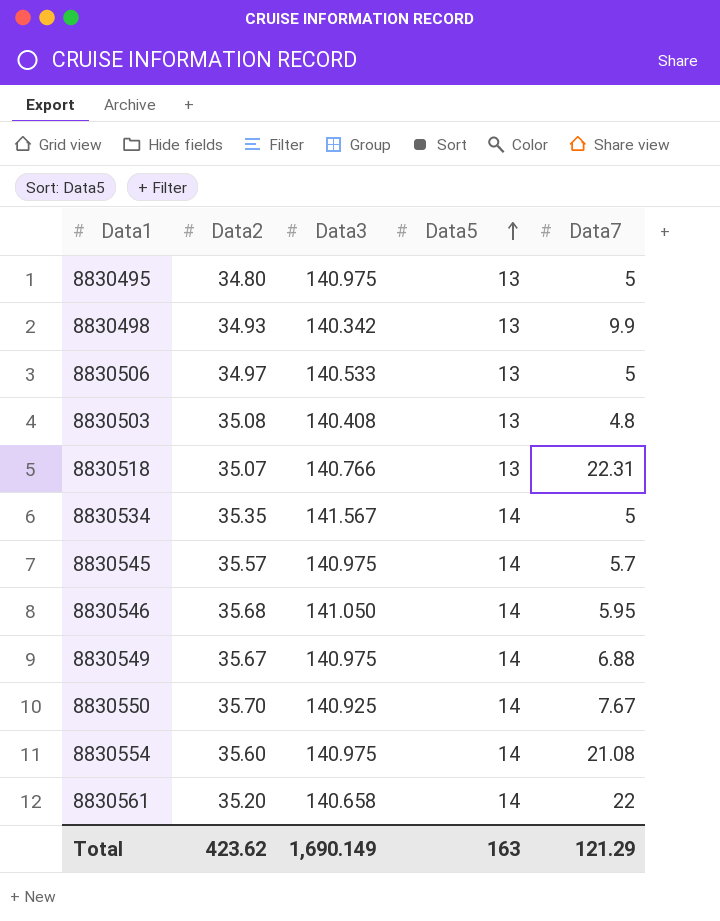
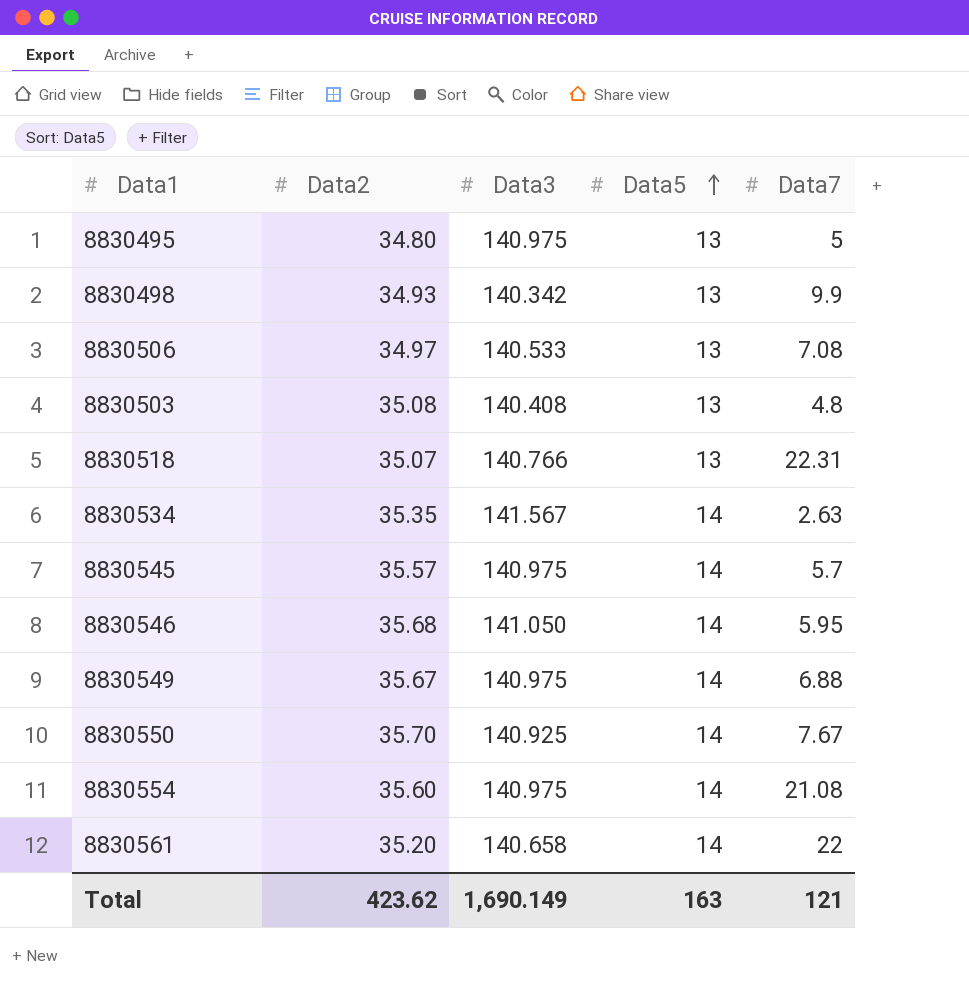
8830506 | Data7: 5 -> 7.08
8830534 | Data7: 5 -> 2.63
Total | Data7: 121.29 -> 121

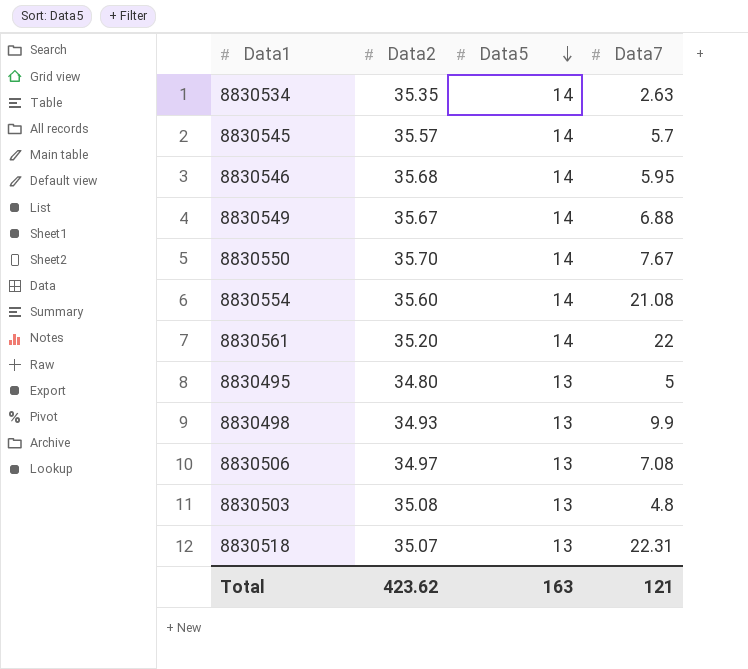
row order: Data5 ascending -> Data5 descending
column Data3 | position: 3 -> none

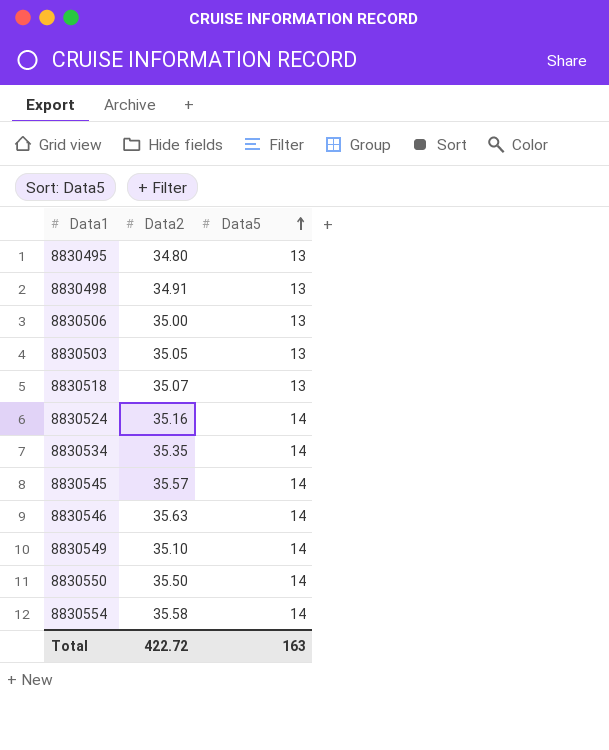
row order: Data5 descending -> Data5 ascending
column Data7 | position: 4 -> none
row 8830561: 35.20 | 14 | 22 -> none
8830498 | Data2: 34.93 -> 34.91
8830506 | Data2: 34.97 -> 35.00
8830503 | Data2: 35.08 -> 35.05
row 8830524: none -> 35.16 | 14
8830546 | Data2: 35.68 -> 35.63
8830549 | Data2: 35.67 -> 35.10
8830550 | Data2: 35.70 -> 35.50
8830554 | Data2: 35.60 -> 35.58
Total | Data2: 423.62 -> 422.72

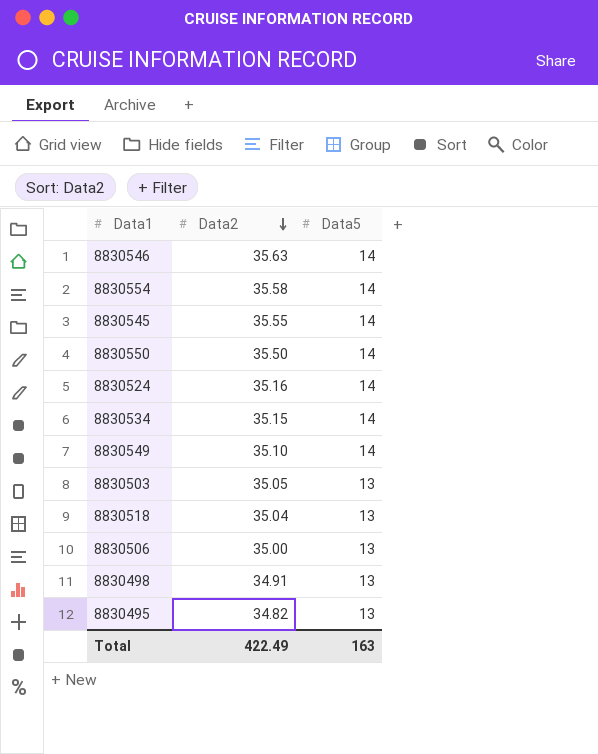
row order: Data5 ascending -> Data2 descending
8830545 | Data2: 35.57 -> 35.55
8830534 | Data2: 35.35 -> 35.15
8830518 | Data2: 35.07 -> 35.04
8830495 | Data2: 34.80 -> 34.82
Total | Data2: 422.72 -> 422.49

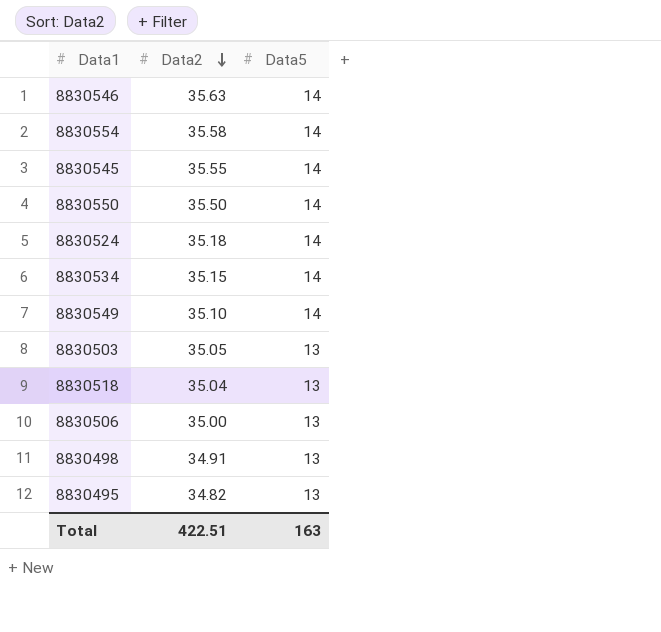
8830524 | Data2: 35.16 -> 35.18
Total | Data2: 422.49 -> 422.51

